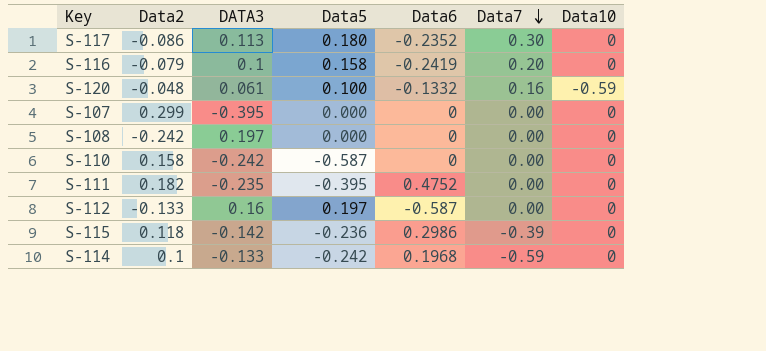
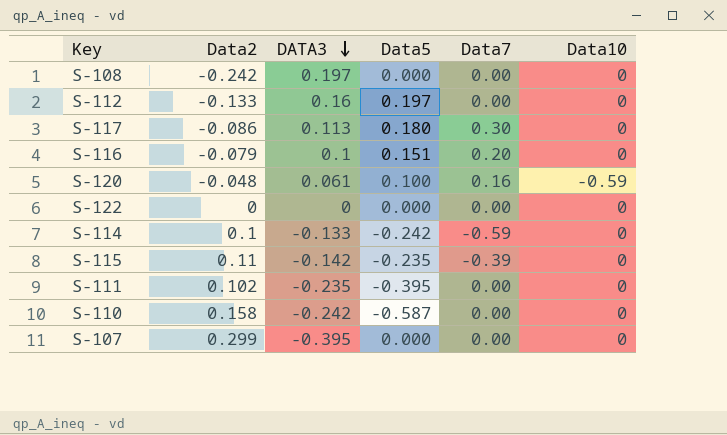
row order: Data7 descending -> DATA3 descending
column Data6 | position: 5 -> none
S-116 | Data5: 0.158 -> 0.151
row S-122: none -> 0 | 0 | 0.000 | 0.00 | 0
S-115 | Data2: 0.118 -> 0.11
S-115 | Data5: -0.236 -> -0.235
S-111 | Data2: 0.182 -> 0.102

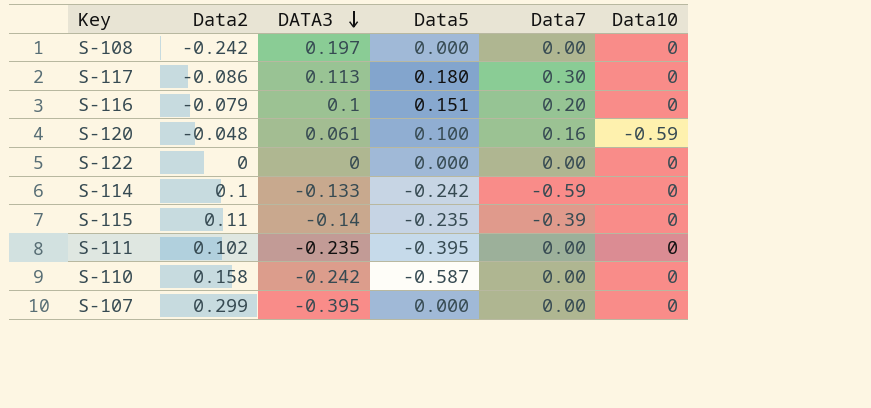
row S-112: -0.133 | 0.16 | 0.197 | 0.00 | 0 -> none
S-115 | DATA3: -0.142 -> -0.14

